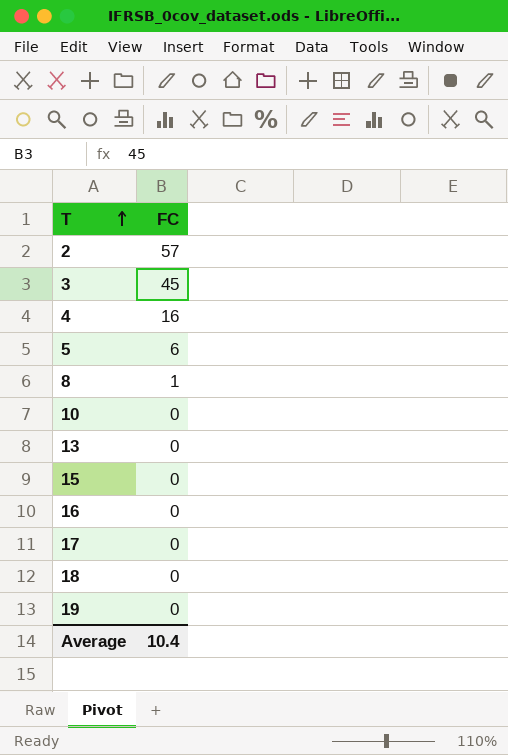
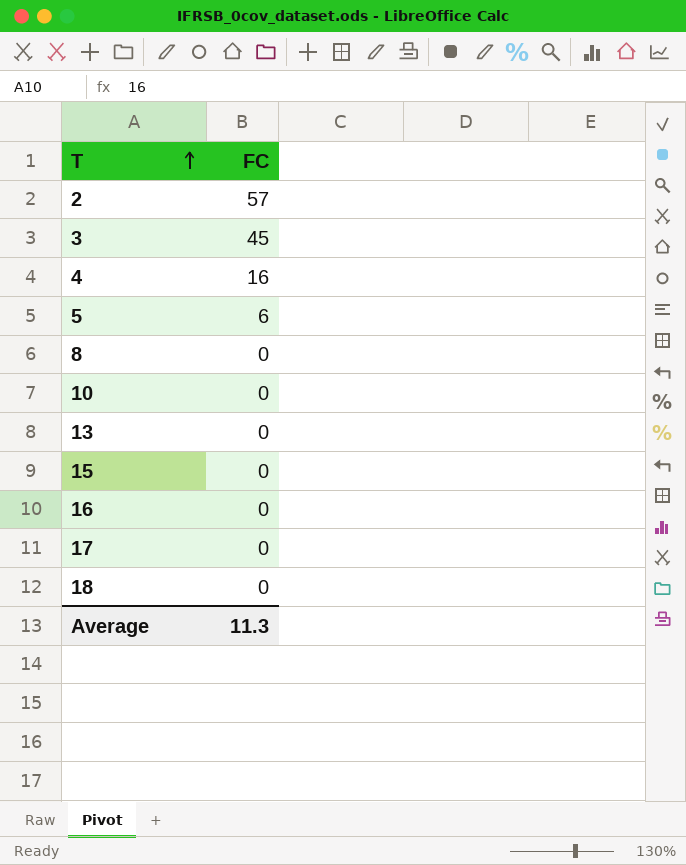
row 19: 0 -> none
8 | FC: 1 -> 0
Average | FC: 10.4 -> 11.3

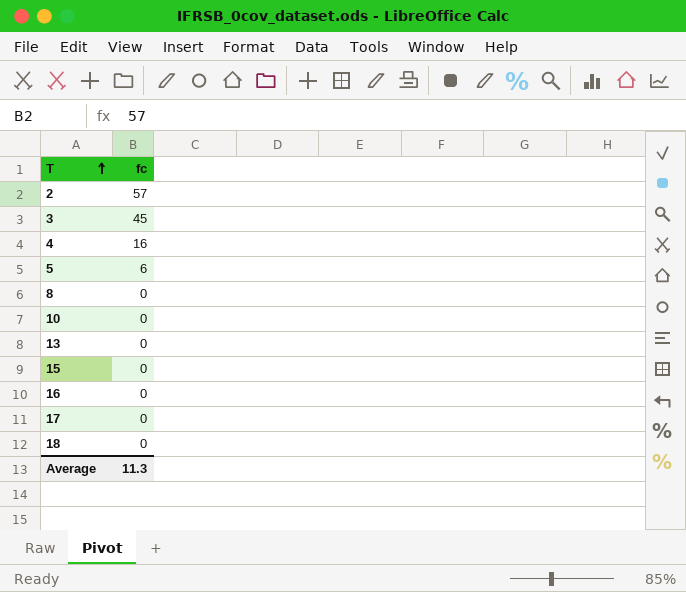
column name: FC -> fc

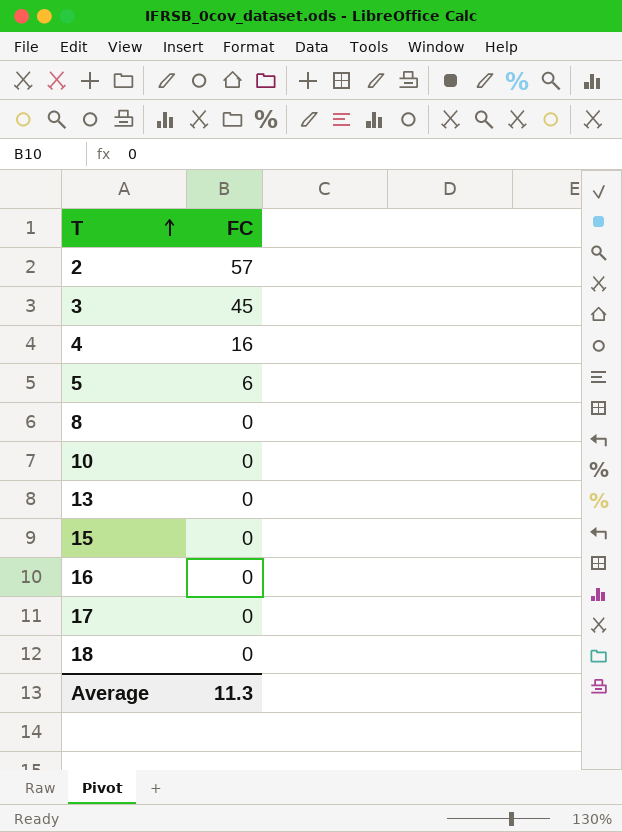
column name: fc -> FC

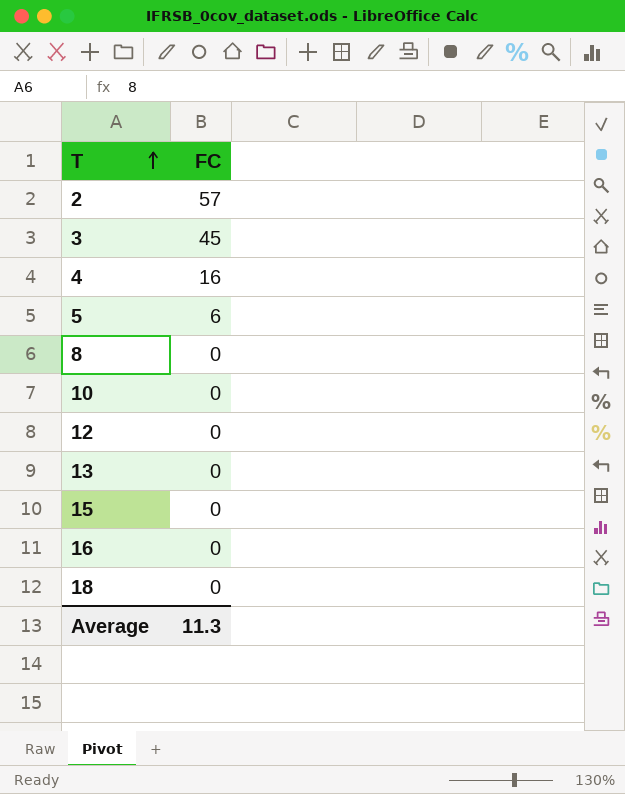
row 17: 0 -> none
row 12: none -> 0

